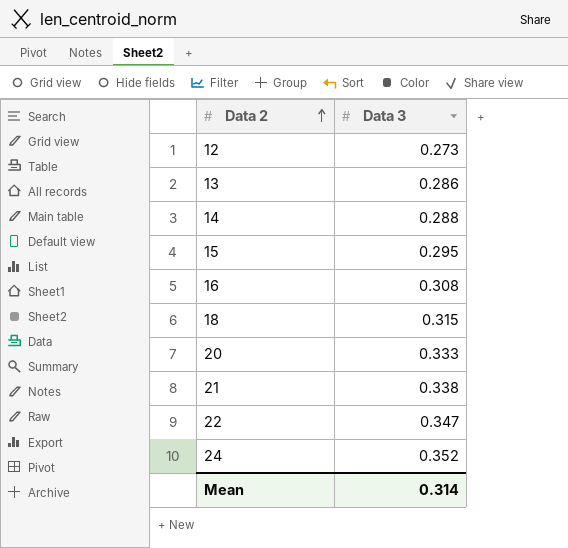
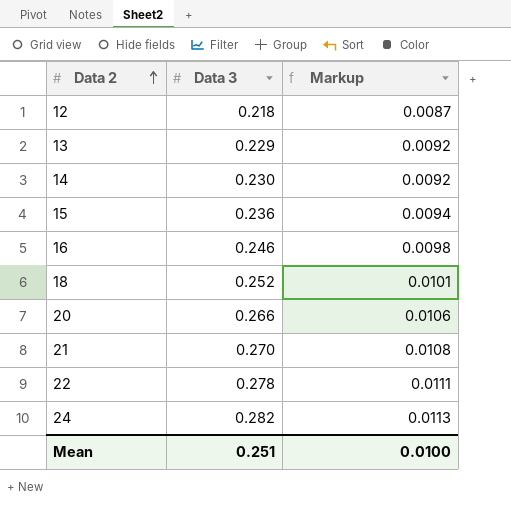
column Markup | formula: none -> [Data 3] * 0.04
12 | Data 3: 0.273 -> 0.218
13 | Data 3: 0.286 -> 0.229
14 | Data 3: 0.288 -> 0.230
15 | Data 3: 0.295 -> 0.236
16 | Data 3: 0.308 -> 0.246
18 | Data 3: 0.315 -> 0.252
20 | Data 3: 0.333 -> 0.266
21 | Data 3: 0.338 -> 0.270
22 | Data 3: 0.347 -> 0.278
24 | Data 3: 0.352 -> 0.282
Mean | Data 3: 0.314 -> 0.251

